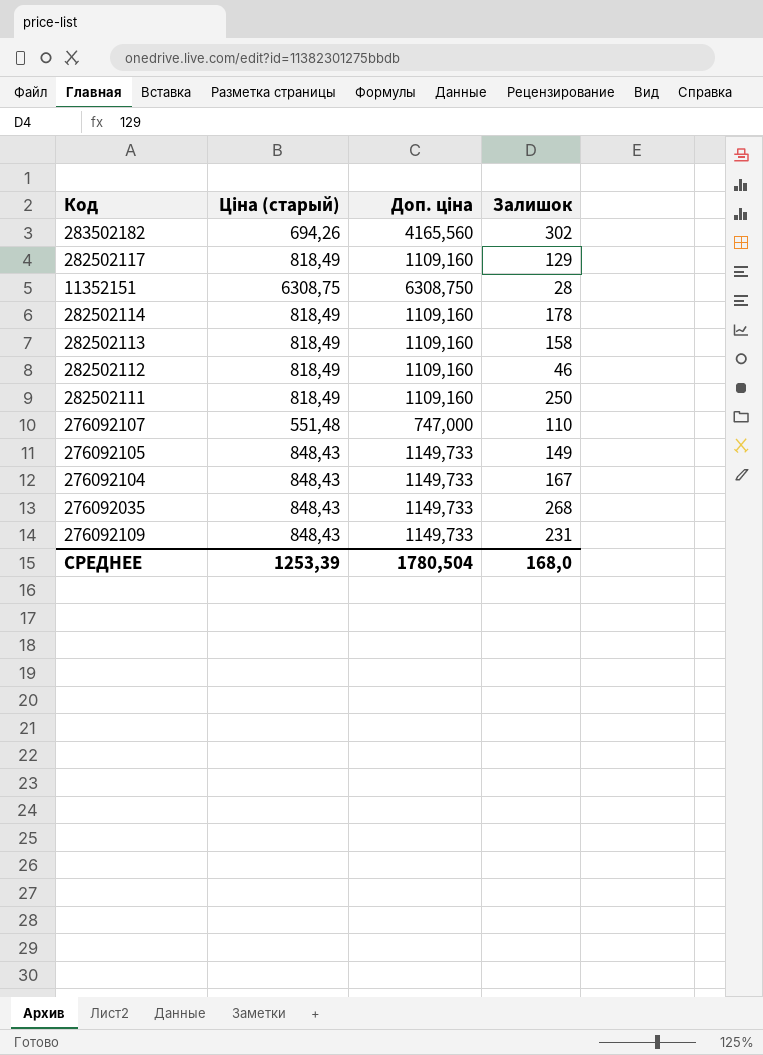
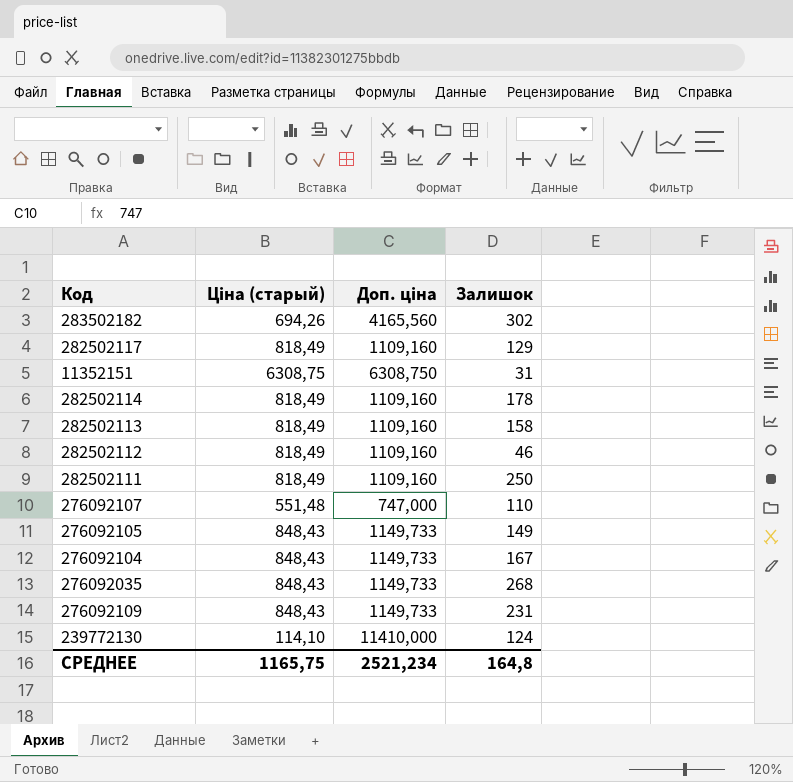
11352151 | Залишок: 28 -> 31
row 239772130: none -> 114,10 | 11410,000 | 124
СРЕДНЕЕ | Ціна (старый): 1253,39 -> 1165,75
СРЕДНЕЕ | Доп. ціна: 1780,504 -> 2521,234
СРЕДНЕЕ | Залишок: 168,0 -> 164,8

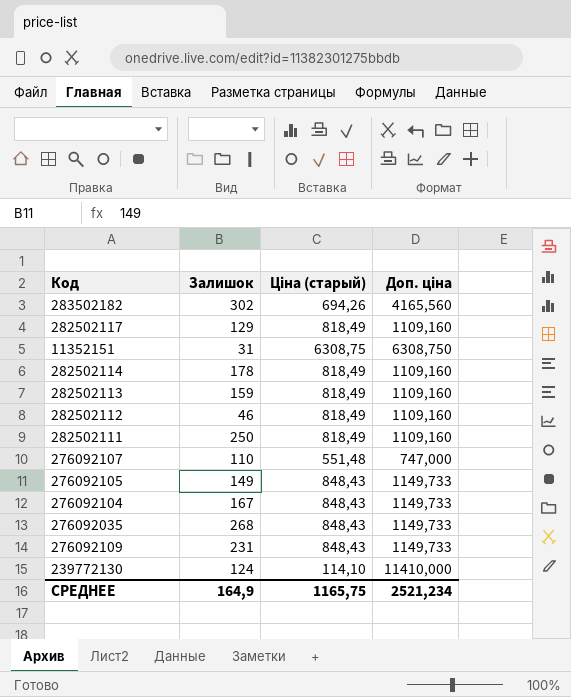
column Залишок | position: 4 -> 2
282502113 | Залишок: 158 -> 159
СРЕДНЕЕ | Залишок: 164,8 -> 164,9

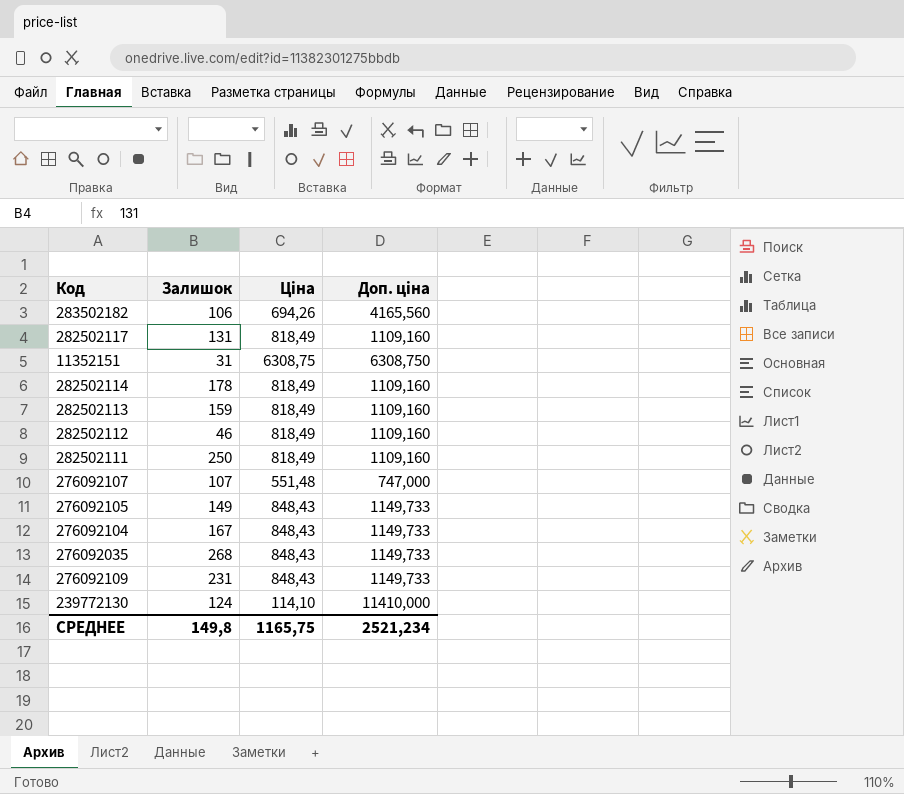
column name: Ціна (старый) -> Ціна
283502182 | Залишок: 302 -> 106
282502117 | Залишок: 129 -> 131
276092107 | Залишок: 110 -> 107
СРЕДНЕЕ | Залишок: 164,9 -> 149,8

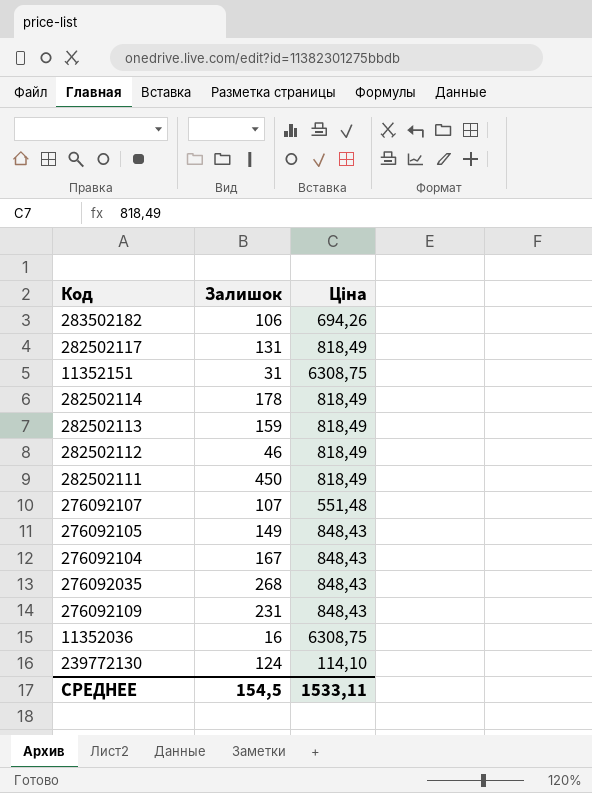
column Доп. ціна | position: 4 -> none
282502111 | Залишок: 250 -> 450
row 11352036: none -> 16 | 6308,75
СРЕДНЕЕ | Залишок: 149,8 -> 154,5
СРЕДНЕЕ | Ціна: 1165,75 -> 1533,11

